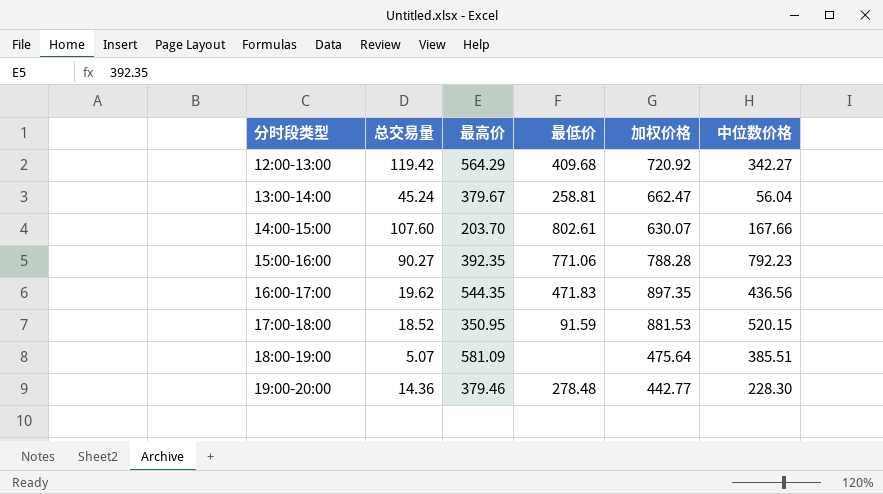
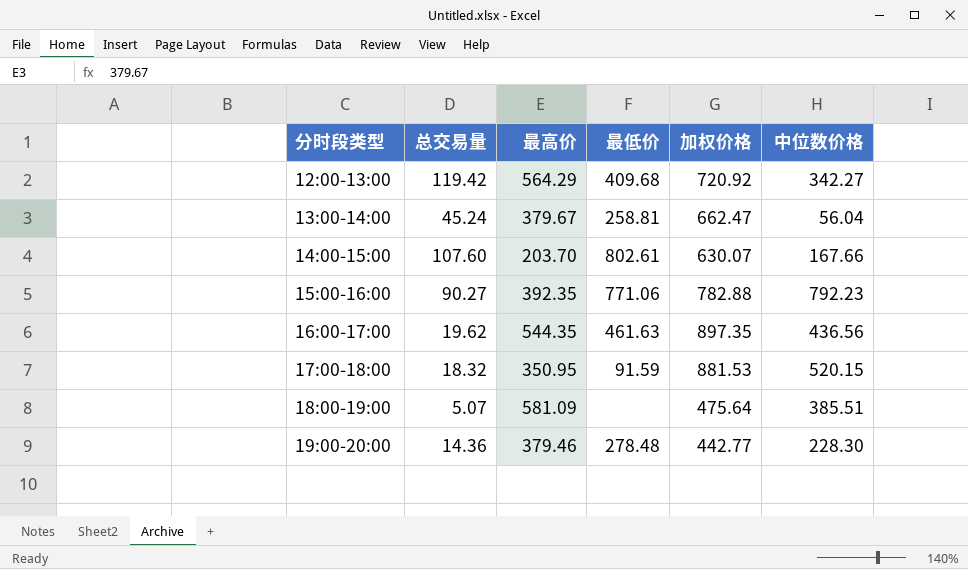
15:00-16:00 | 加权价格: 788.28 -> 782.88
16:00-17:00 | 最低价: 471.83 -> 461.63
17:00-18:00 | 总交易量: 18.52 -> 18.32

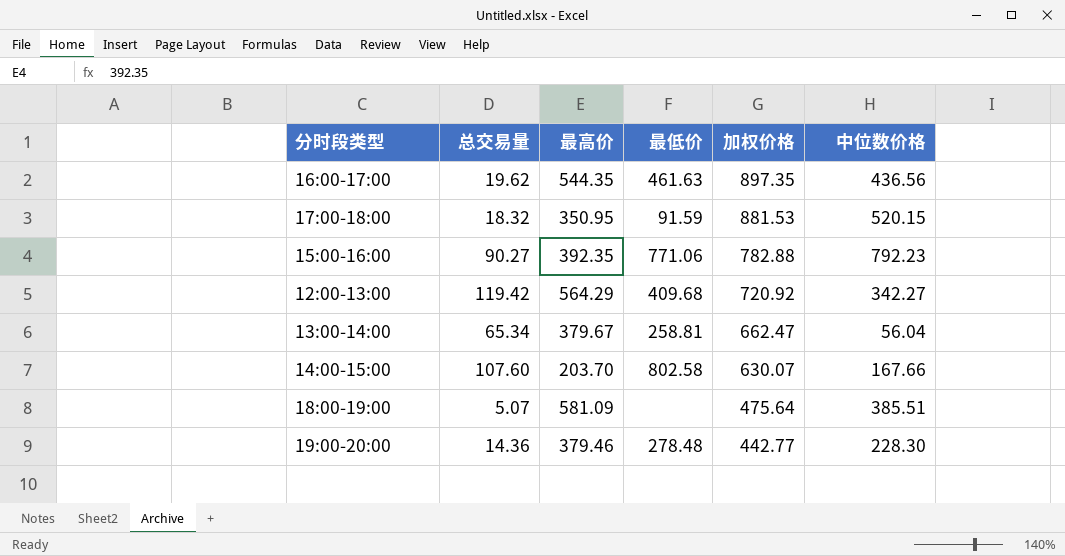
row order: 分时段类型 ascending -> 加权价格 descending
13:00-14:00 | 总交易量: 45.24 -> 65.34
14:00-15:00 | 最低价: 802.61 -> 802.58

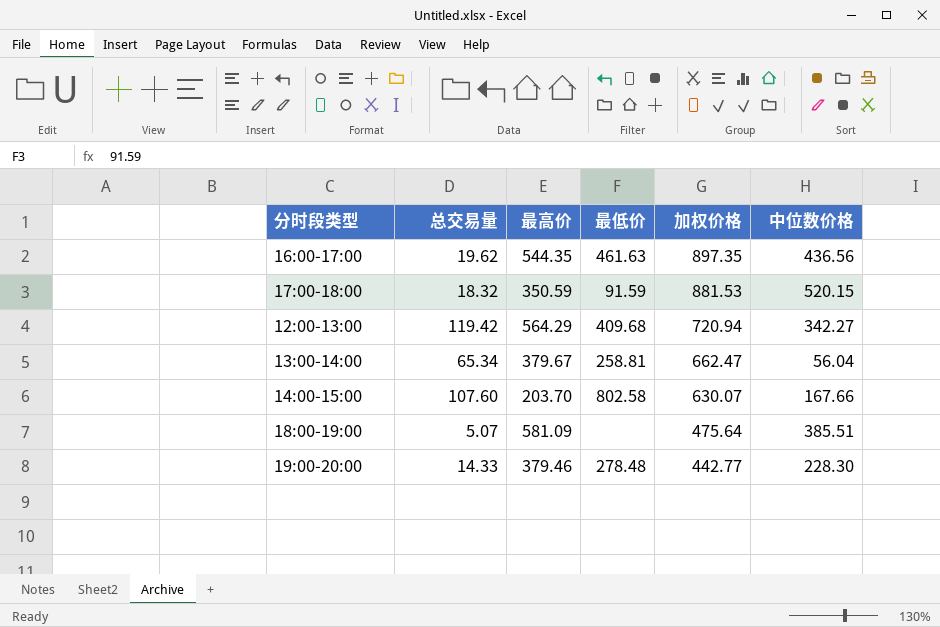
row 15:00-16:00: 90.27 | 392.35 | 771.06 | 782.88 | 792.23 -> none
17:00-18:00 | 最高价: 350.95 -> 350.59
12:00-13:00 | 加权价格: 720.92 -> 720.94
19:00-20:00 | 总交易量: 14.36 -> 14.33

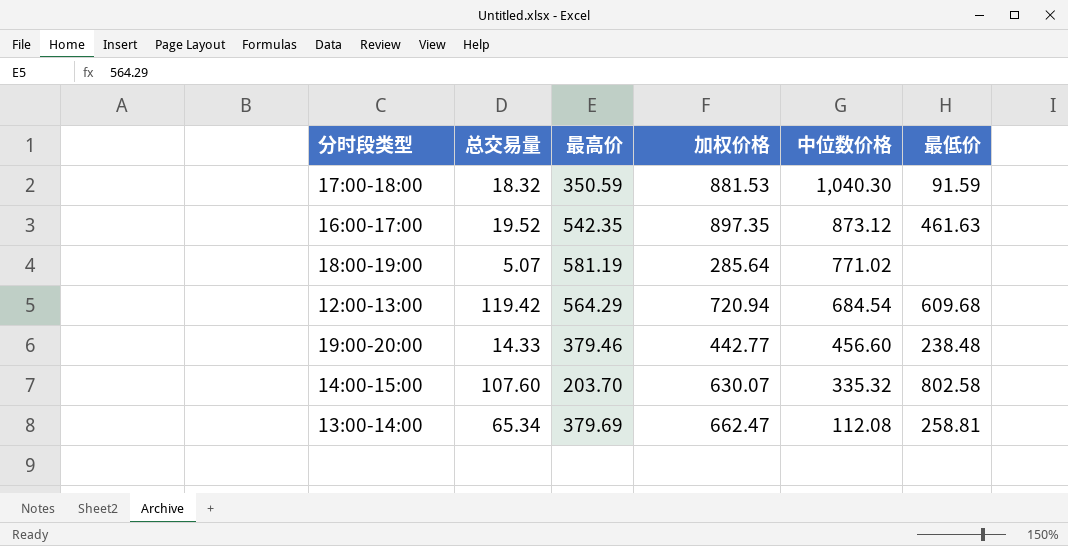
row order: 加权价格 descending -> 中位数价格 descending
column 最低价 | position: 4 -> 6
17:00-18:00 | 中位数价格: 520.15 -> 1,040.30
16:00-17:00 | 总交易量: 19.62 -> 19.52
16:00-17:00 | 最高价: 544.35 -> 542.35
16:00-17:00 | 中位数价格: 436.56 -> 873.12
18:00-19:00 | 最高价: 581.09 -> 581.19
18:00-19:00 | 加权价格: 475.64 -> 285.64
18:00-19:00 | 中位数价格: 385.51 -> 771.02
12:00-13:00 | 中位数价格: 342.27 -> 684.54
12:00-13:00 | 最低价: 409.68 -> 609.68
19:00-20:00 | 中位数价格: 228.30 -> 456.60
19:00-20:00 | 最低价: 278.48 -> 238.48
14:00-15:00 | 中位数价格: 167.66 -> 335.32
13:00-14:00 | 最高价: 379.67 -> 379.69
13:00-14:00 | 中位数价格: 56.04 -> 112.08

